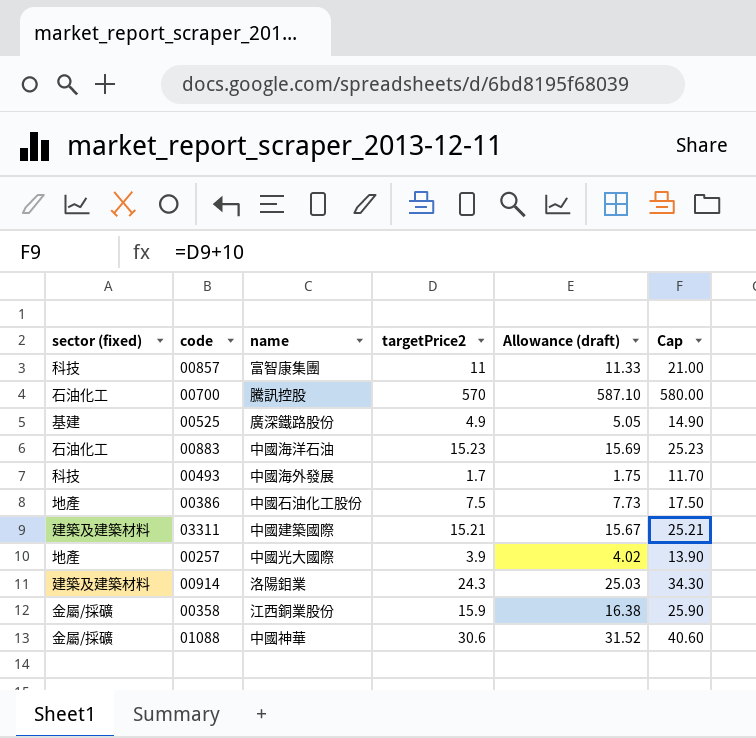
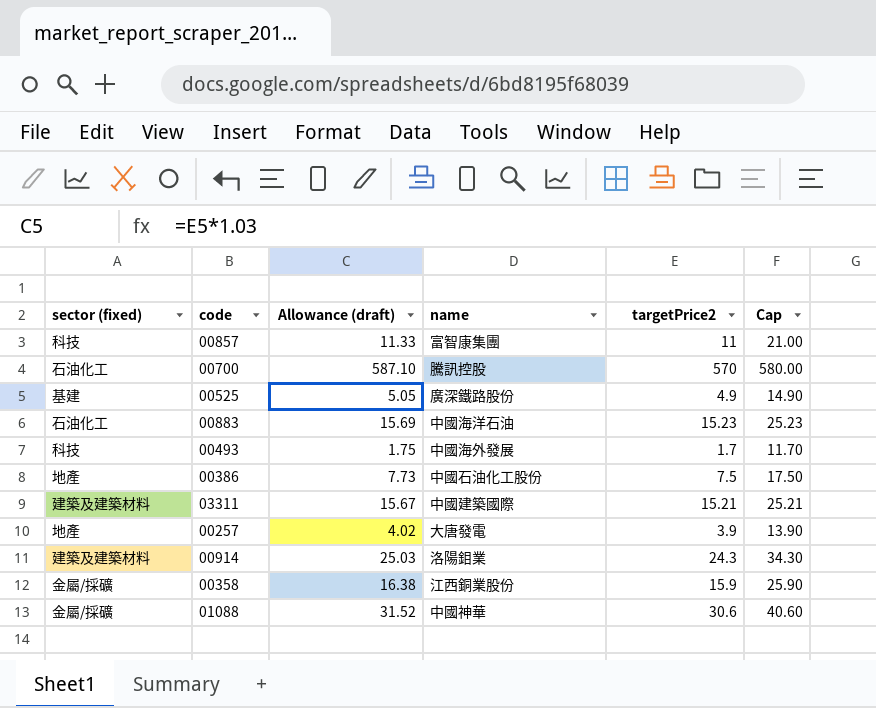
column Allowance (draft) | position: 5 -> 3
00257 | name: 中國光大國際 -> 大唐發電

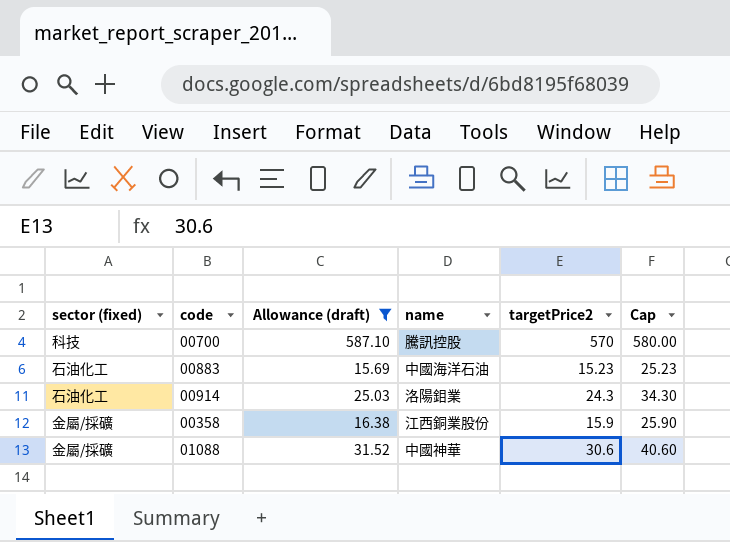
filter: none -> Allowance (draft) >= 15.69
00700 | sector (fixed): 石油化工 -> 科技
00914 | sector (fixed): 建築及建築材料 -> 石油化工

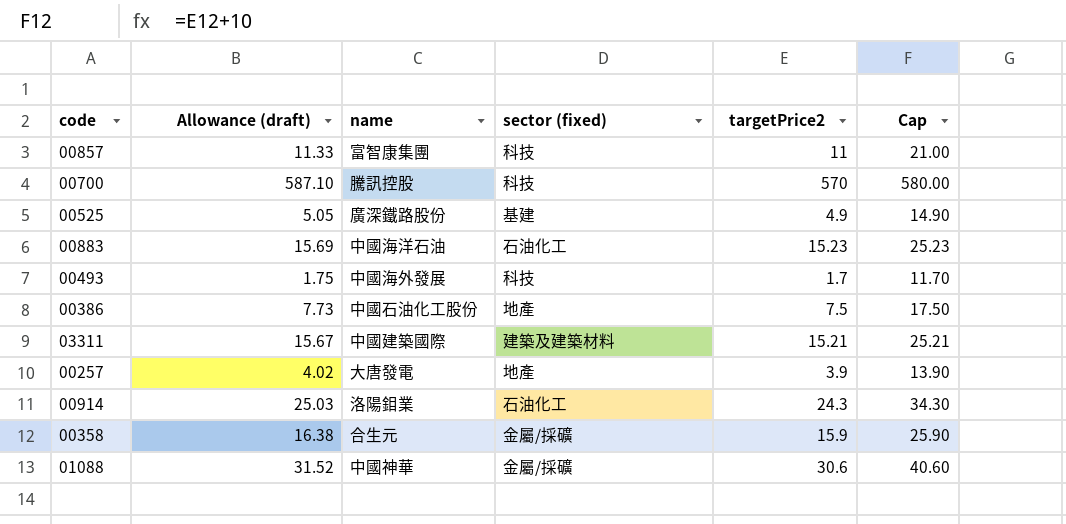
filter: Allowance (draft) >= 15.69 -> none
column sector (fixed) | position: 1 -> 4
00358 | name: 江西銅業股份 -> 合生元

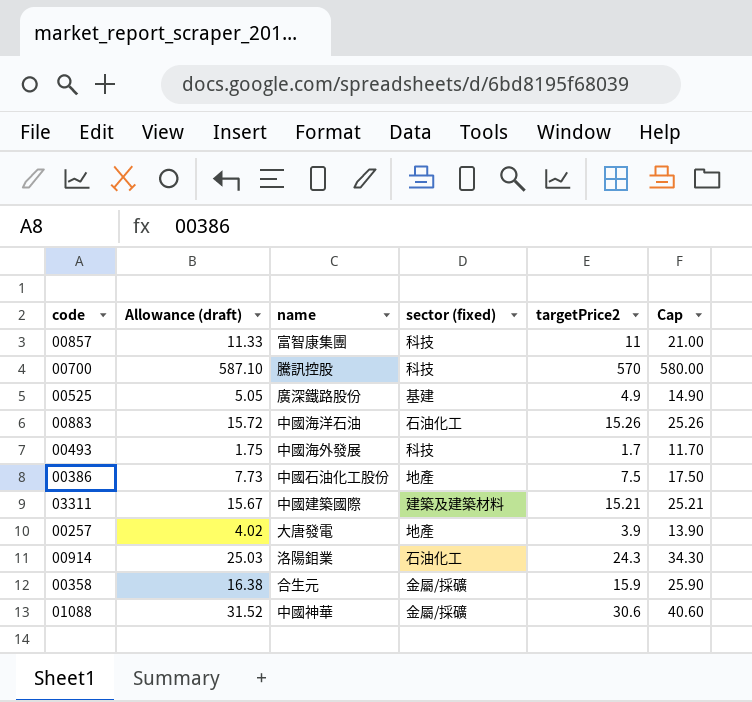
00883 | Allowance (draft): 15.69 -> 15.72
00883 | targetPrice2: 15.23 -> 15.26
00883 | Cap: 25.23 -> 25.26

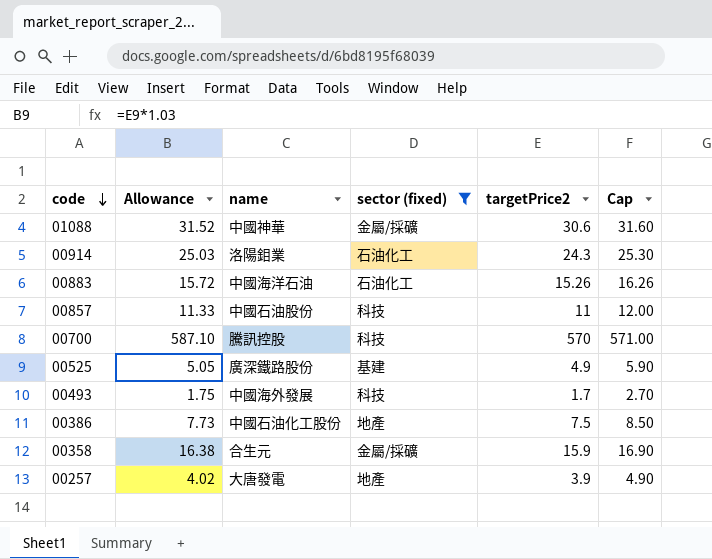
filter: none -> sector (fixed) != 建築及建築材料
row order: none -> code descending
column name: Allowance (draft) -> Allowance
column Cap | formula: [targetPrice2] + 10 -> [targetPrice2] + 1
00857 | name: 富智康集團 -> 中國石油股份

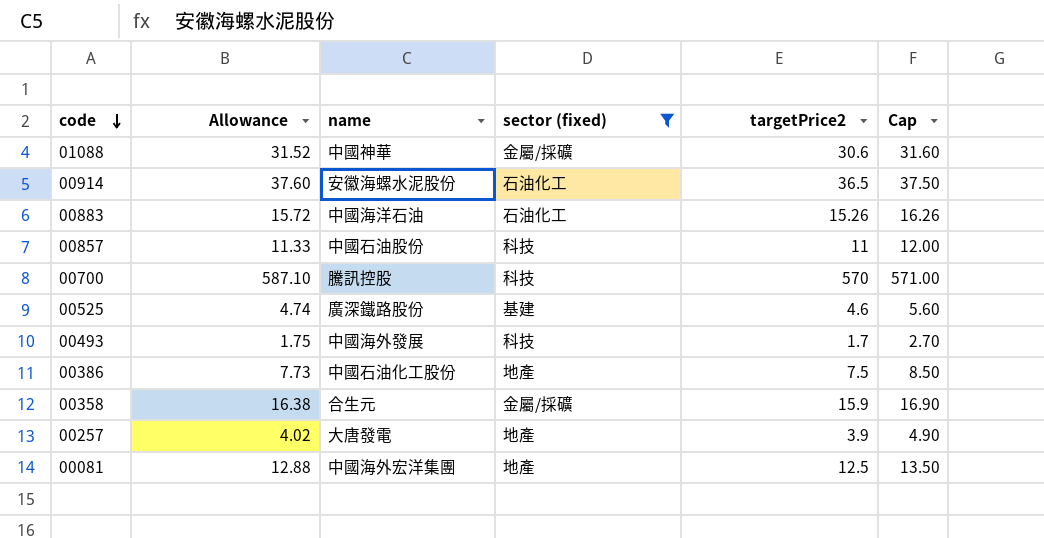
00914 | Allowance: 25.03 -> 37.60
00914 | name: 洛陽鉬業 -> 安徽海螺水泥股份
00914 | targetPrice2: 24.3 -> 36.5
00914 | Cap: 25.30 -> 37.50
00525 | Allowance: 5.05 -> 4.74
00525 | targetPrice2: 4.9 -> 4.6
00525 | Cap: 5.90 -> 5.60
row 00081: none -> 12.88 | 中國海外宏洋集團 | 地產 | 12.5 | 13.50

